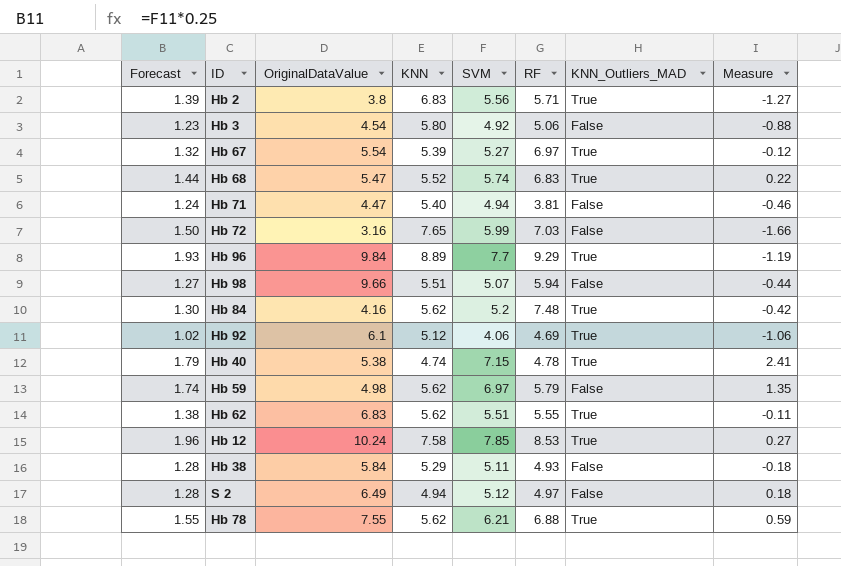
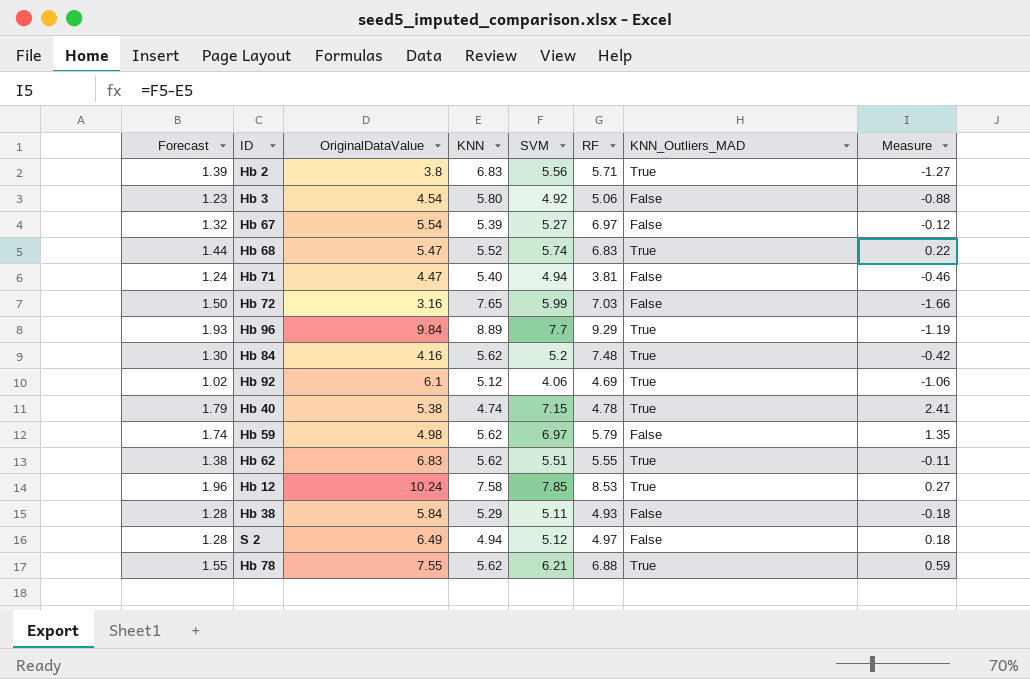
row Hb 98: 1.27 | 9.66 | 5.51 | 5.07 | 5.94 | False | -0.44 -> none
Hb 67 | KNN_Outliers_MAD: True -> False

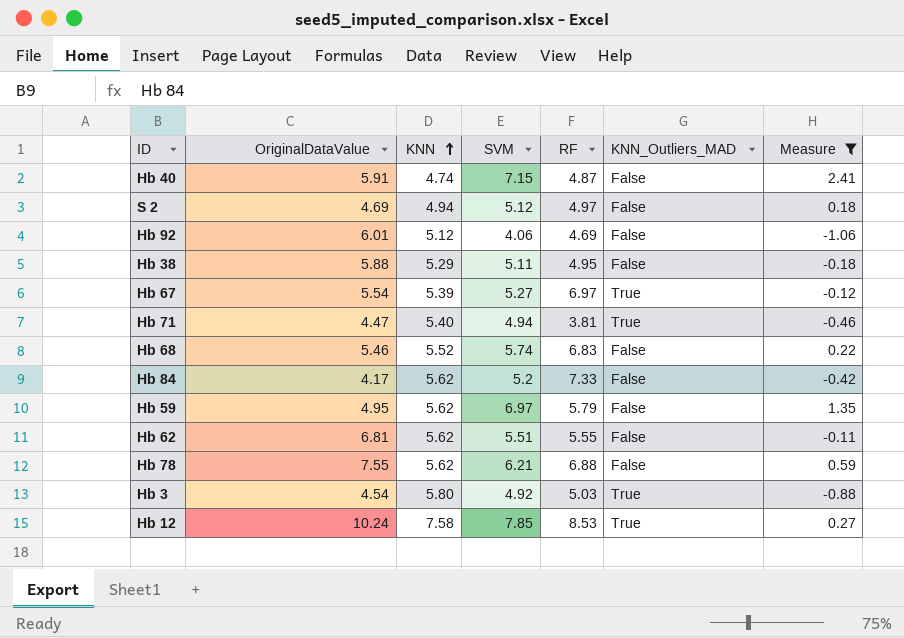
filter: none -> Measure >= -1.06
row order: none -> KNN ascending
column Forecast | formula: [SVM] * 0.25 -> none
Hb 40 | OriginalDataValue: 5.38 -> 5.91
Hb 40 | RF: 4.78 -> 4.87
Hb 40 | KNN_Outliers_MAD: True -> False
S 2 | OriginalDataValue: 6.49 -> 4.69
Hb 92 | OriginalDataValue: 6.1 -> 6.01
Hb 92 | KNN_Outliers_MAD: True -> False
Hb 38 | OriginalDataValue: 5.84 -> 5.88
Hb 38 | RF: 4.93 -> 4.95
Hb 67 | KNN_Outliers_MAD: False -> True
Hb 71 | KNN_Outliers_MAD: False -> True
Hb 68 | OriginalDataValue: 5.47 -> 5.46
Hb 68 | KNN_Outliers_MAD: True -> False
Hb 84 | OriginalDataValue: 4.16 -> 4.17
Hb 84 | RF: 7.48 -> 7.33
Hb 84 | KNN_Outliers_MAD: True -> False
Hb 59 | OriginalDataValue: 4.98 -> 4.95
Hb 62 | OriginalDataValue: 6.83 -> 6.81
Hb 62 | KNN_Outliers_MAD: True -> False
Hb 78 | KNN_Outliers_MAD: True -> False
Hb 3 | RF: 5.06 -> 5.03
Hb 3 | KNN_Outliers_MAD: False -> True

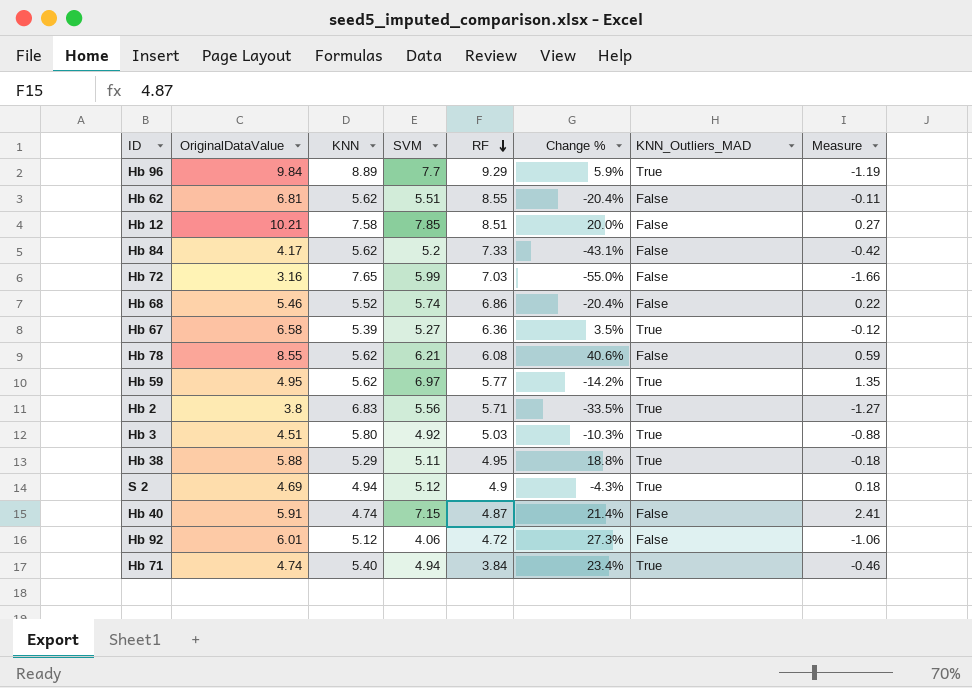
filter: Measure >= -1.06 -> none
row order: KNN ascending -> RF descending
column Change % | formula: none -> ([OriginalDataValue] - [RF]) / [RF]
Hb 62 | RF: 5.55 -> 8.55
Hb 12 | OriginalDataValue: 10.24 -> 10.21
Hb 12 | RF: 8.53 -> 8.51
Hb 12 | KNN_Outliers_MAD: True -> False
Hb 68 | RF: 6.83 -> 6.86
Hb 67 | OriginalDataValue: 5.54 -> 6.58
Hb 67 | RF: 6.97 -> 6.36
Hb 78 | OriginalDataValue: 7.55 -> 8.55
Hb 78 | RF: 6.88 -> 6.08
Hb 59 | RF: 5.79 -> 5.77
Hb 59 | KNN_Outliers_MAD: False -> True
Hb 3 | OriginalDataValue: 4.54 -> 4.51
Hb 38 | KNN_Outliers_MAD: False -> True
S 2 | RF: 4.97 -> 4.9
S 2 | KNN_Outliers_MAD: False -> True
Hb 92 | RF: 4.69 -> 4.72
Hb 71 | OriginalDataValue: 4.47 -> 4.74
Hb 71 | RF: 3.81 -> 3.84

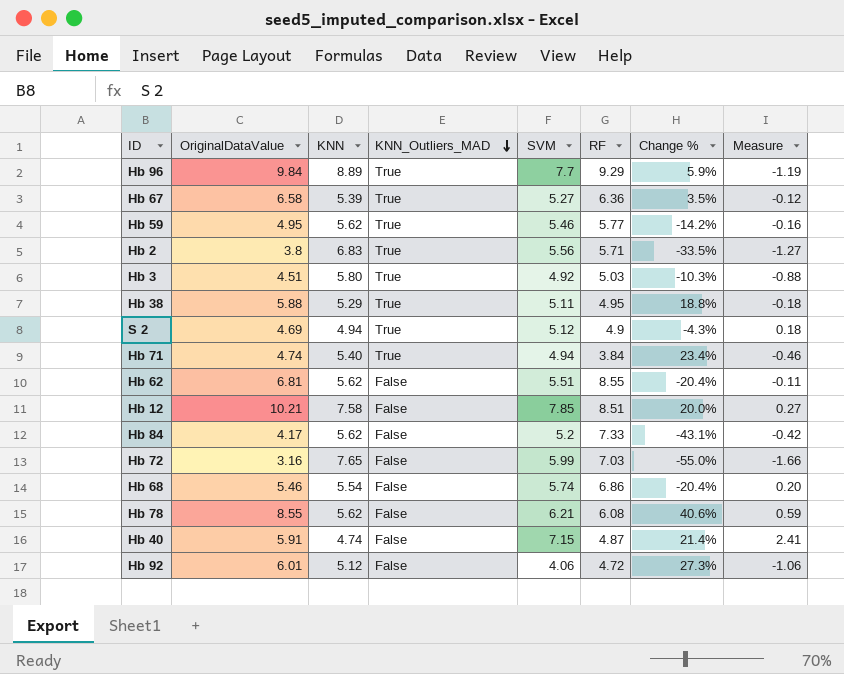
row order: RF descending -> KNN_Outliers_MAD descending
column KNN_Outliers_MAD | position: 7 -> 4
Hb 59 | SVM: 6.97 -> 5.46
Hb 59 | Measure: 1.35 -> -0.16
Hb 68 | KNN: 5.52 -> 5.54
Hb 68 | Measure: 0.22 -> 0.20

